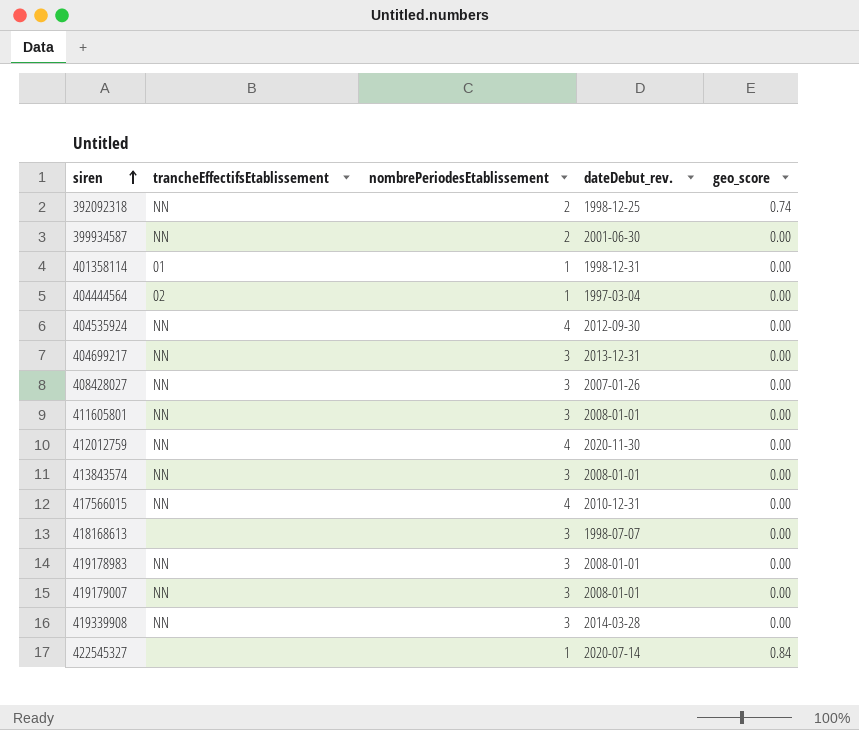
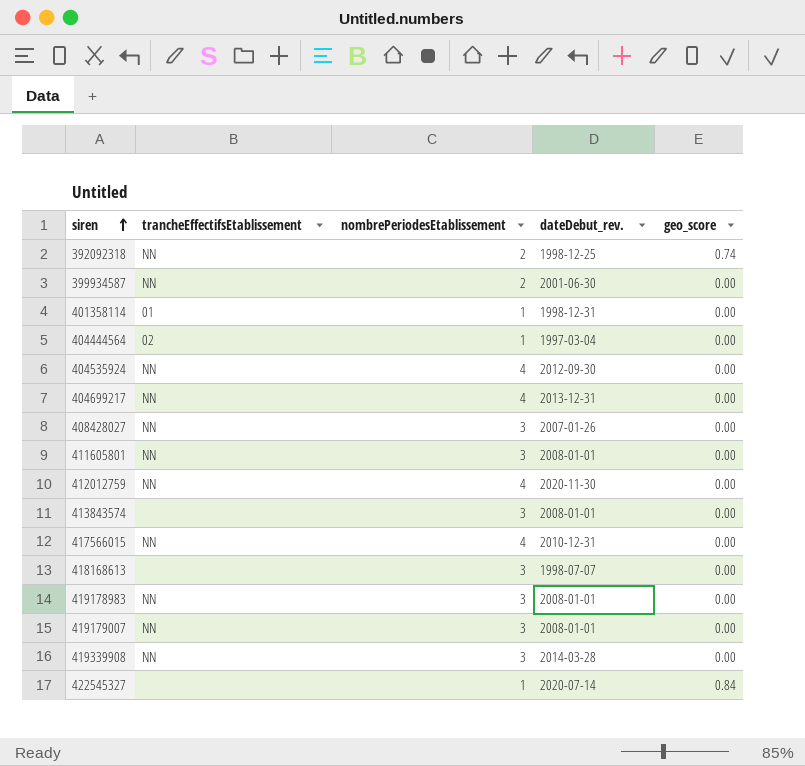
404699217 | nombrePeriodesEtablissement: 3 -> 4
413843574 | trancheEffectifsEtablissement: NN -> none

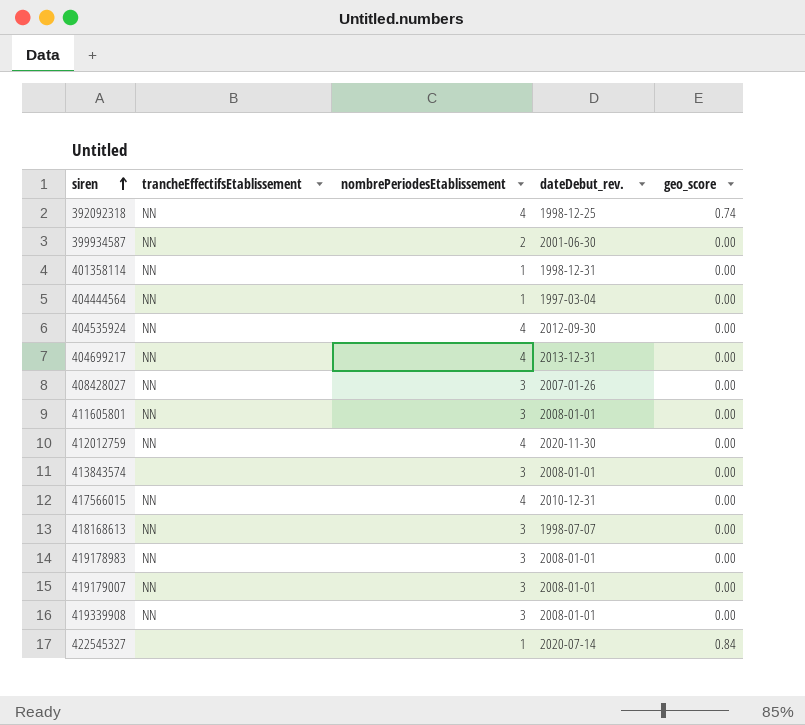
392092318 | nombrePeriodesEtablissement: 2 -> 4
401358114 | trancheEffectifsEtablissement: 01 -> NN
404444564 | trancheEffectifsEtablissement: 02 -> NN
418168613 | trancheEffectifsEtablissement: none -> NN
419339908 | dateDebut_rev.: 2014-03-28 -> 2008-01-01

